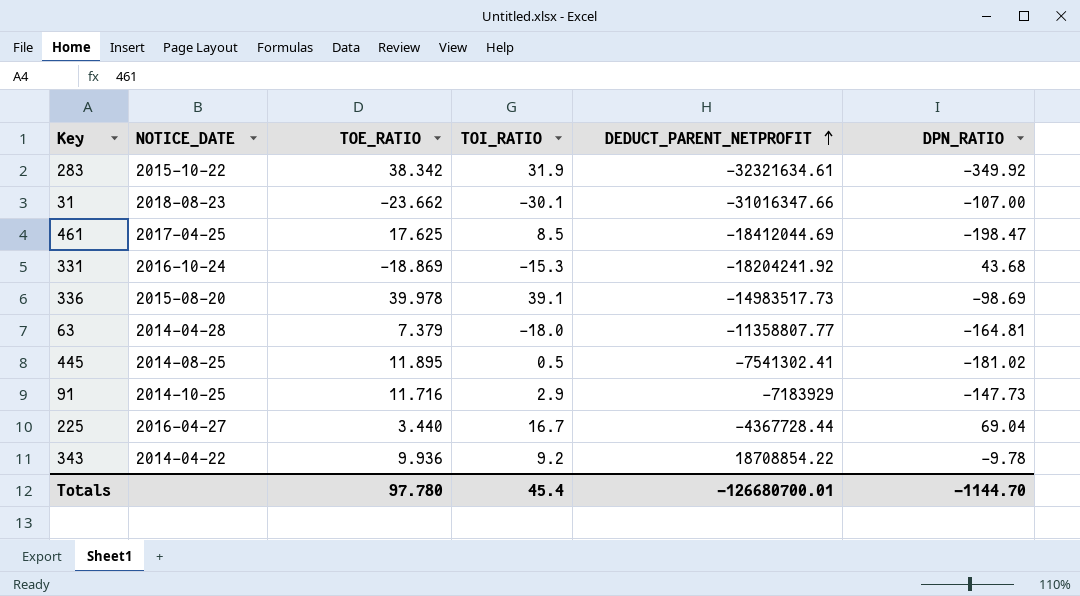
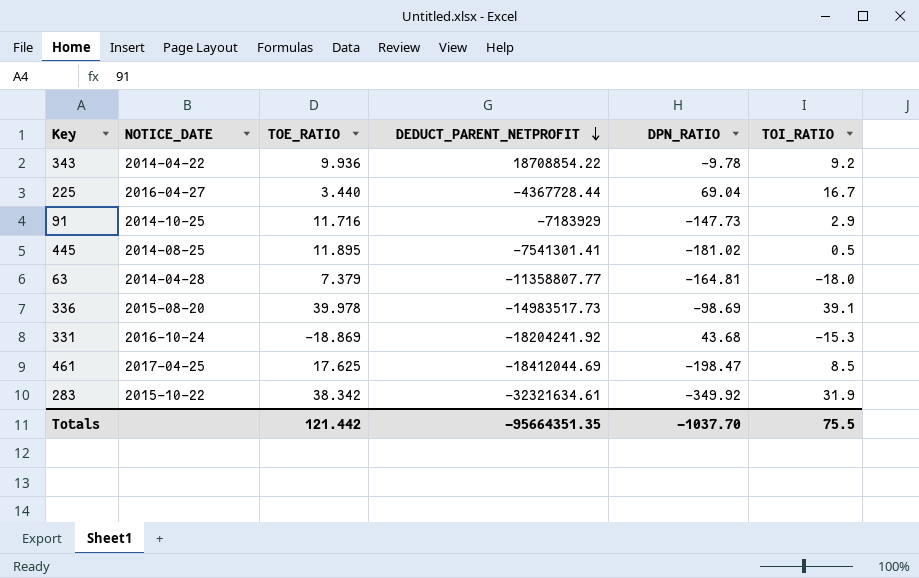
row order: DEDUCT_PARENT_NETPROFIT ascending -> DEDUCT_PARENT_NETPROFIT descending
column TOI_RATIO | position: 4 -> 6
row 31: 2018-08-23 | -23.662 | -30.1 | -31016347.66 | -107.00 -> none
445 | DEDUCT_PARENT_NETPROFIT: -7541302.41 -> -7541301.41
Totals | TOE_RATIO: 97.780 -> 121.442
Totals | DEDUCT_PARENT_NETPROFIT: -126680700.01 -> -95664351.35
Totals | DPN_RATIO: -1144.70 -> -1037.70
Totals | TOI_RATIO: 45.4 -> 75.5

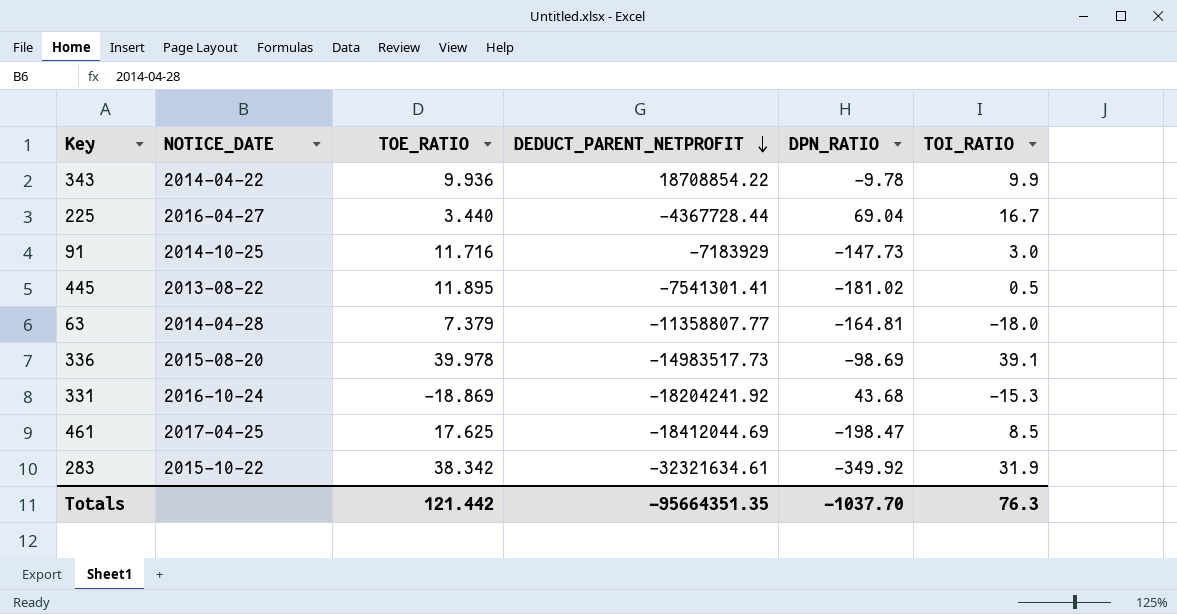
343 | TOI_RATIO: 9.2 -> 9.9
91 | TOI_RATIO: 2.9 -> 3.0
445 | NOTICE_DATE: 2014-08-25 -> 2013-08-22
Totals | TOI_RATIO: 75.5 -> 76.3

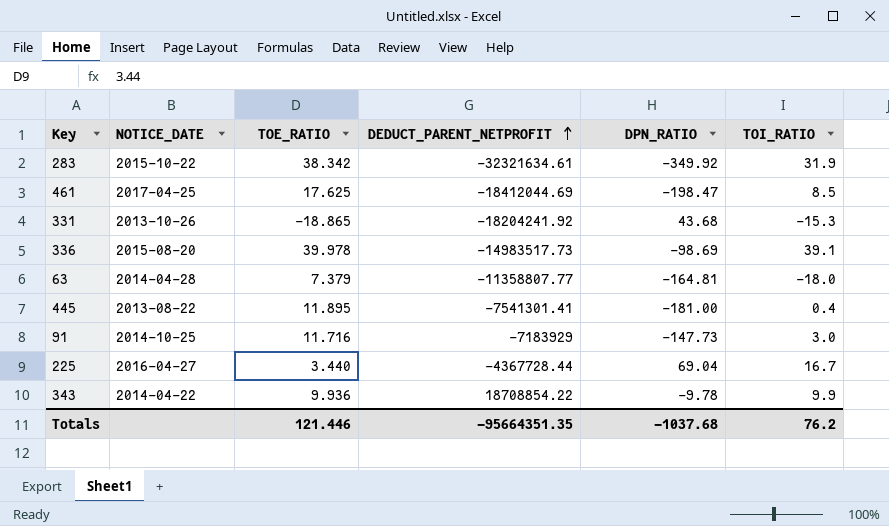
row order: DEDUCT_PARENT_NETPROFIT descending -> DEDUCT_PARENT_NETPROFIT ascending
331 | NOTICE_DATE: 2016-10-24 -> 2013-10-26
331 | TOE_RATIO: -18.869 -> -18.865
445 | DPN_RATIO: -181.02 -> -181.00
445 | TOI_RATIO: 0.5 -> 0.4
Totals | TOE_RATIO: 121.442 -> 121.446
Totals | DPN_RATIO: -1037.70 -> -1037.68
Totals | TOI_RATIO: 76.3 -> 76.2

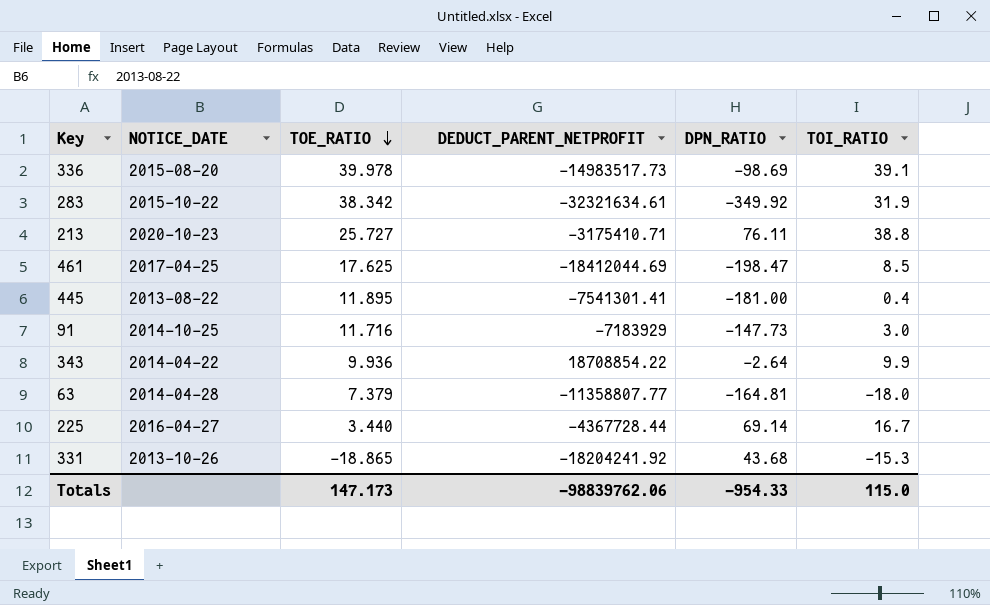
row order: DEDUCT_PARENT_NETPROFIT ascending -> TOE_RATIO descending
row 213: none -> 2020-10-23 | 25.727 | -3175410.71 | 76.11 | 38.8
343 | DPN_RATIO: -9.78 -> -2.64
225 | DPN_RATIO: 69.04 -> 69.14
Totals | TOE_RATIO: 121.446 -> 147.173
Totals | DEDUCT_PARENT_NETPROFIT: -95664351.35 -> -98839762.06
Totals | DPN_RATIO: -1037.68 -> -954.33
Totals | TOI_RATIO: 76.2 -> 115.0

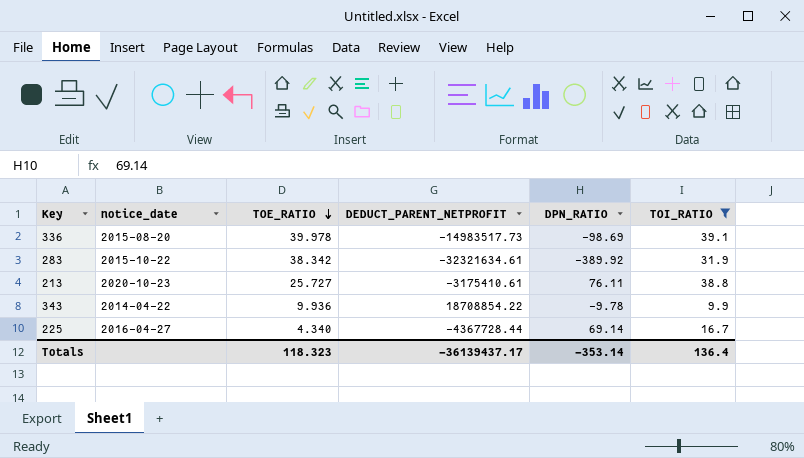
filter: none -> TOI_RATIO >= 9.9
column name: NOTICE_DATE -> notice_date
283 | DPN_RATIO: -349.92 -> -389.92
213 | DEDUCT_PARENT_NETPROFIT: -3175410.71 -> -3175410.61
343 | DPN_RATIO: -2.64 -> -9.78
225 | TOE_RATIO: 3.440 -> 4.340
Totals | TOE_RATIO: 147.173 -> 118.323
Totals | DEDUCT_PARENT_NETPROFIT: -98839762.06 -> -36139437.17
Totals | DPN_RATIO: -954.33 -> -353.14
Totals | TOI_RATIO: 115.0 -> 136.4

